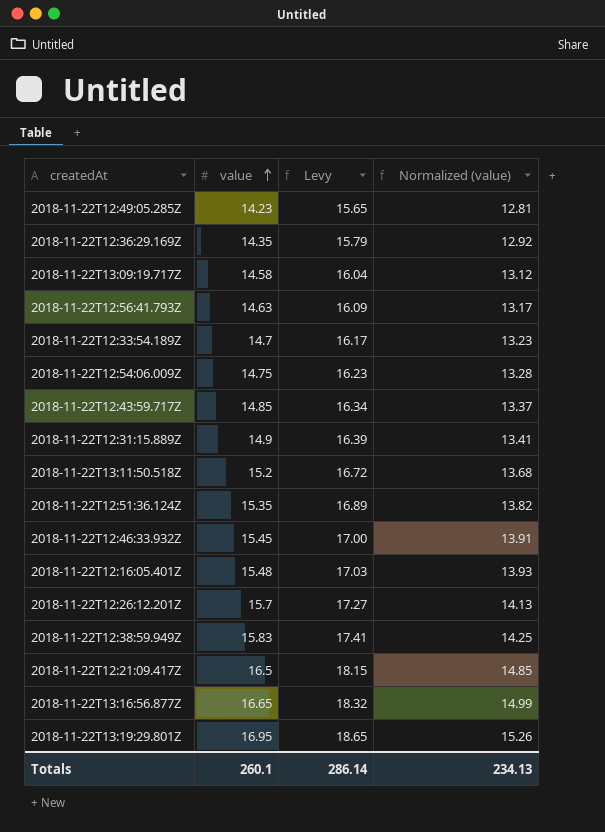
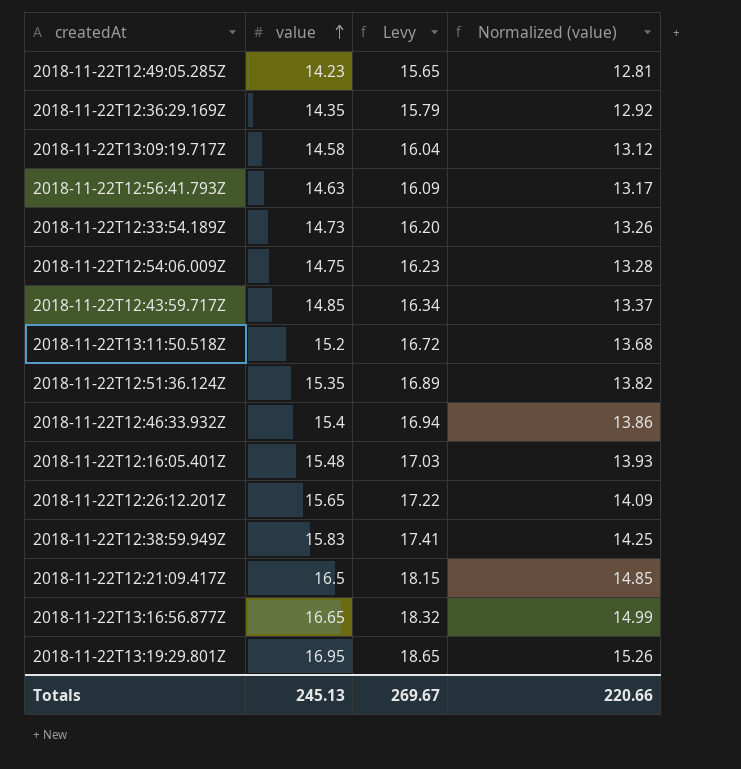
row 2018-11-22T12:31:15.889Z: 14.9 | 16.39 | 13.41 -> none
2018-11-22T12:33:54.189Z | value: 14.7 -> 14.73
2018-11-22T12:33:54.189Z | Levy: 16.17 -> 16.20
2018-11-22T12:33:54.189Z | Normalized (value): 13.23 -> 13.26
2018-11-22T12:46:33.932Z | value: 15.45 -> 15.4
2018-11-22T12:46:33.932Z | Levy: 17.00 -> 16.94
2018-11-22T12:46:33.932Z | Normalized (value): 13.91 -> 13.86
2018-11-22T12:26:12.201Z | value: 15.7 -> 15.65
2018-11-22T12:26:12.201Z | Levy: 17.27 -> 17.22
2018-11-22T12:26:12.201Z | Normalized (value): 14.13 -> 14.09
Totals | value: 260.1 -> 245.13
Totals | Levy: 286.14 -> 269.67
Totals | Normalized (value): 234.13 -> 220.66

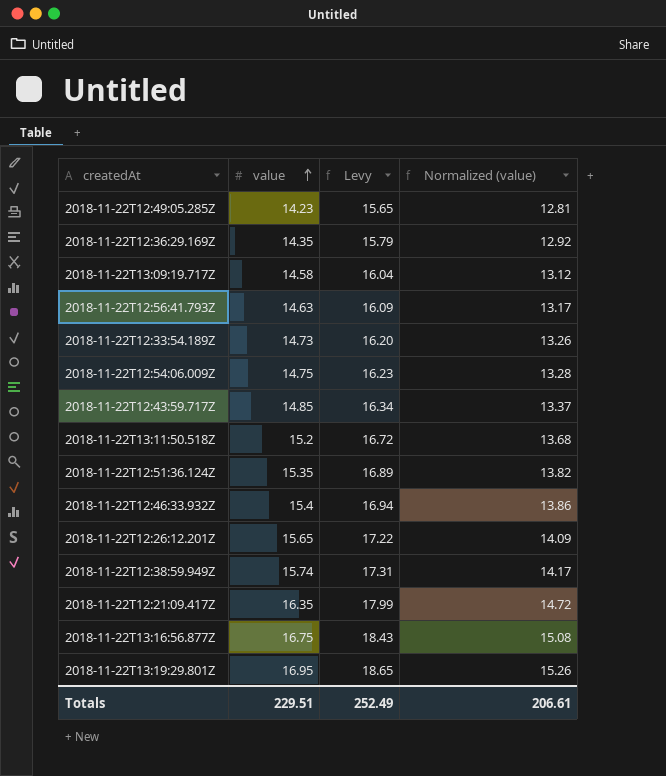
row 2018-11-22T12:16:05.401Z: 15.48 | 17.03 | 13.93 -> none
2018-11-22T12:38:59.949Z | value: 15.83 -> 15.74
2018-11-22T12:38:59.949Z | Levy: 17.41 -> 17.31
2018-11-22T12:38:59.949Z | Normalized (value): 14.25 -> 14.17
2018-11-22T12:21:09.417Z | value: 16.5 -> 16.35
2018-11-22T12:21:09.417Z | Levy: 18.15 -> 17.99
2018-11-22T12:21:09.417Z | Normalized (value): 14.85 -> 14.72
2018-11-22T13:16:56.877Z | value: 16.65 -> 16.75
2018-11-22T13:16:56.877Z | Levy: 18.32 -> 18.43
2018-11-22T13:16:56.877Z | Normalized (value): 14.99 -> 15.08
Totals | value: 245.13 -> 229.51
Totals | Levy: 269.67 -> 252.49
Totals | Normalized (value): 220.66 -> 206.61

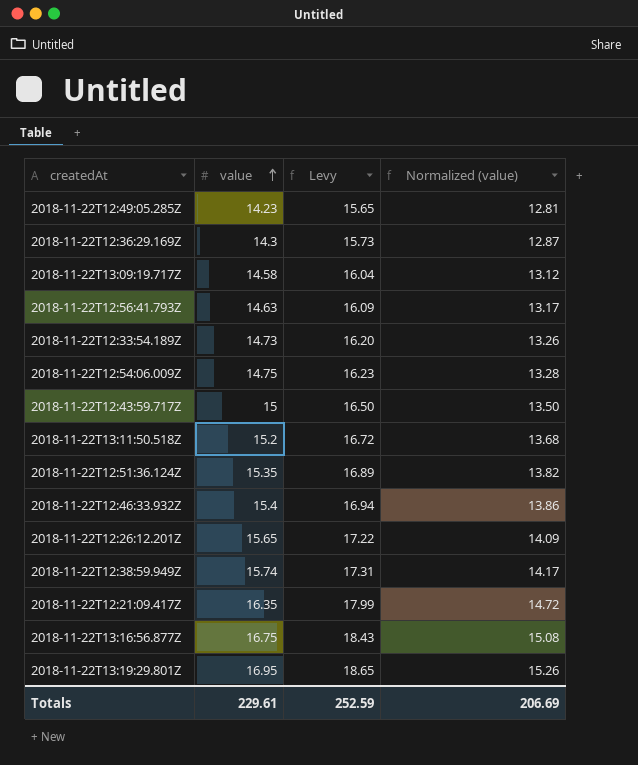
2018-11-22T12:36:29.169Z | value: 14.35 -> 14.3
2018-11-22T12:36:29.169Z | Levy: 15.79 -> 15.73
2018-11-22T12:36:29.169Z | Normalized (value): 12.92 -> 12.87
2018-11-22T12:43:59.717Z | value: 14.85 -> 15
2018-11-22T12:43:59.717Z | Levy: 16.34 -> 16.50
2018-11-22T12:43:59.717Z | Normalized (value): 13.37 -> 13.50
Totals | value: 229.51 -> 229.61
Totals | Levy: 252.49 -> 252.59
Totals | Normalized (value): 206.61 -> 206.69

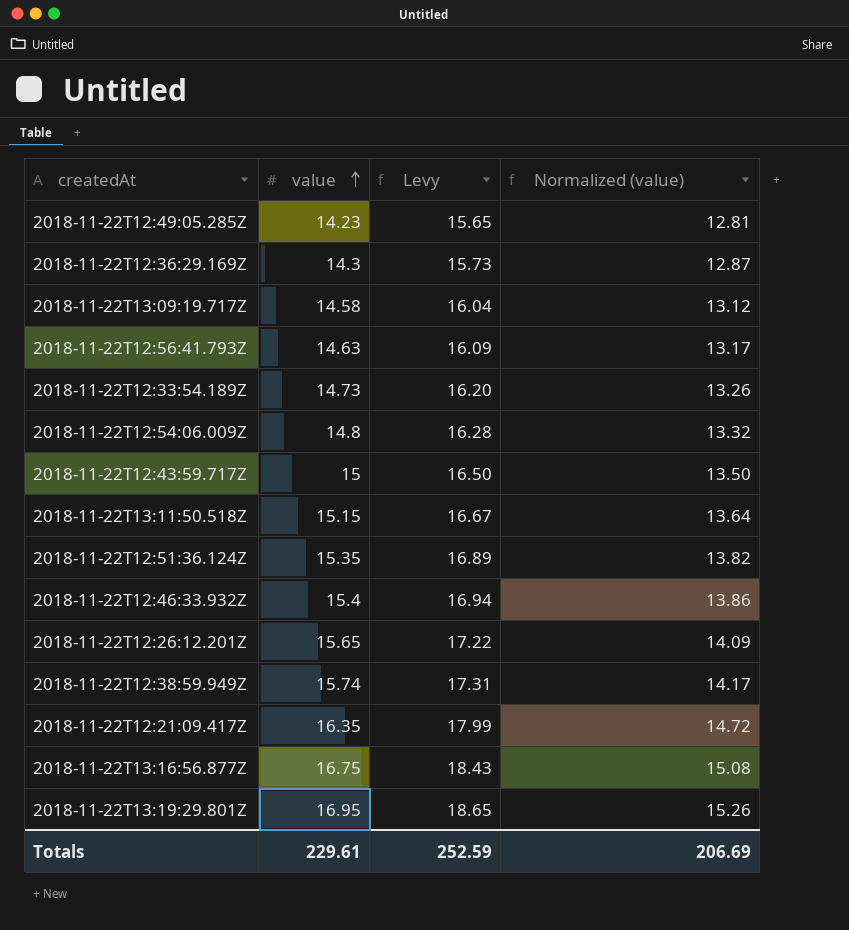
2018-11-22T12:54:06.009Z | value: 14.75 -> 14.8
2018-11-22T12:54:06.009Z | Levy: 16.23 -> 16.28
2018-11-22T12:54:06.009Z | Normalized (value): 13.28 -> 13.32
2018-11-22T13:11:50.518Z | value: 15.2 -> 15.15
2018-11-22T13:11:50.518Z | Levy: 16.72 -> 16.67
2018-11-22T13:11:50.518Z | Normalized (value): 13.68 -> 13.64

